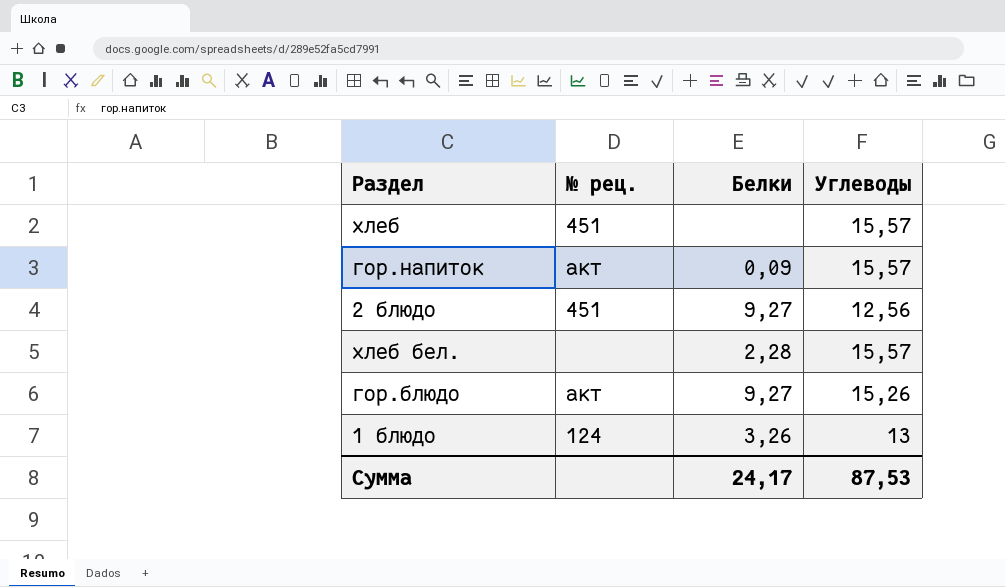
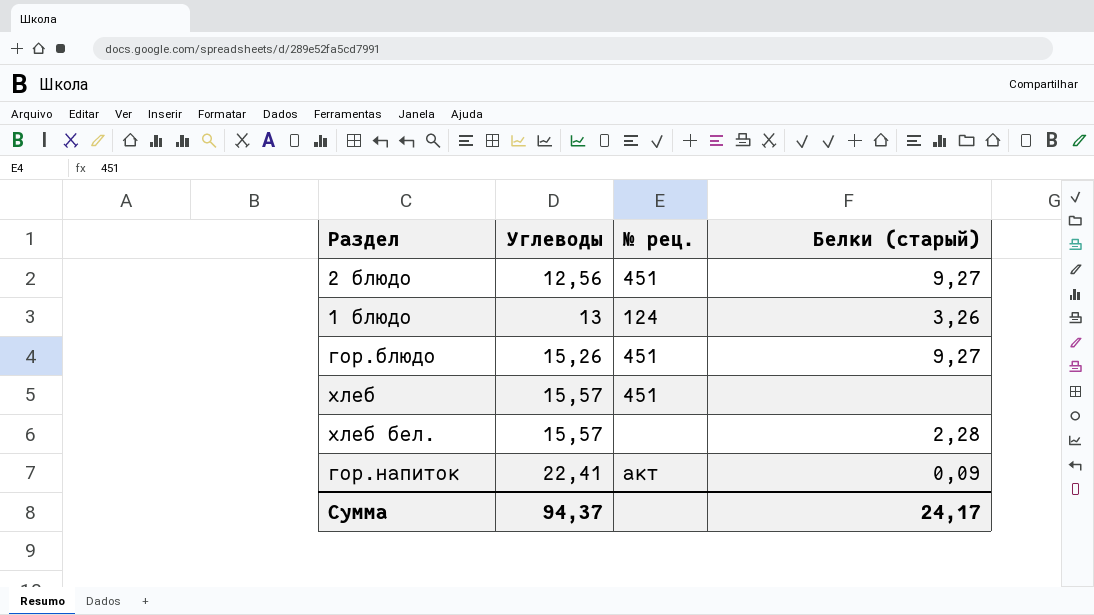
row order: none -> Углеводы ascending
column Углеводы | position: 4 -> 2
column name: Белки -> Белки (старый)
гор.блюдо | № рец.: акт -> 451
гор.напиток | Углеводы: 15,57 -> 22,41
Сумма | Углеводы: 87,53 -> 94,37

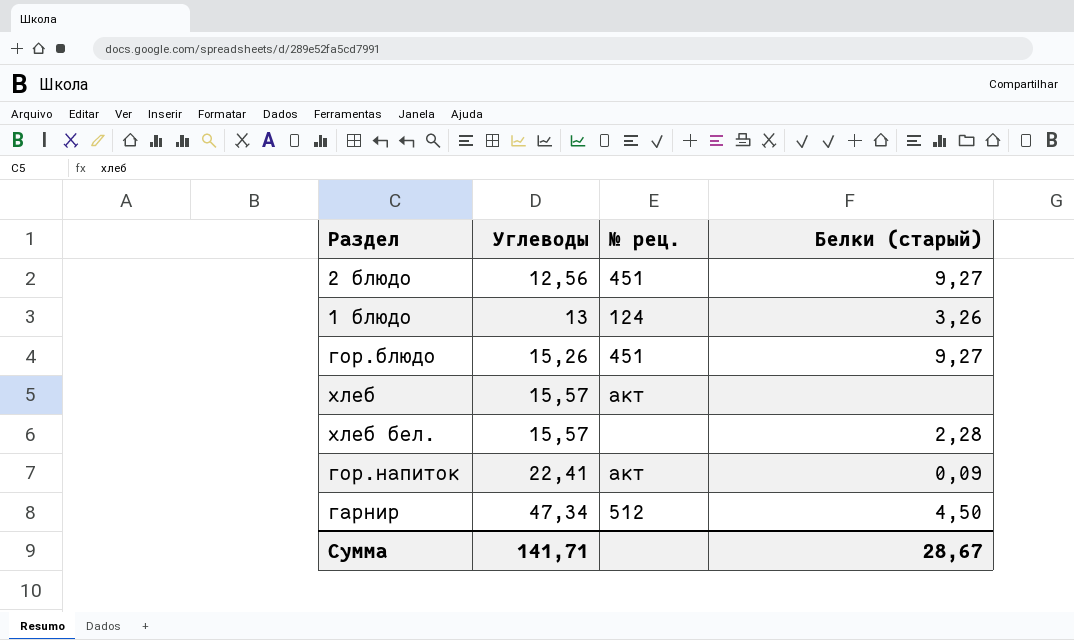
хлеб | № рец.: 451 -> акт
row гарнир: none -> 47,34 | 512 | 4,50
Сумма | Углеводы: 94,37 -> 141,71
Сумма | Белки (старый): 24,17 -> 28,67

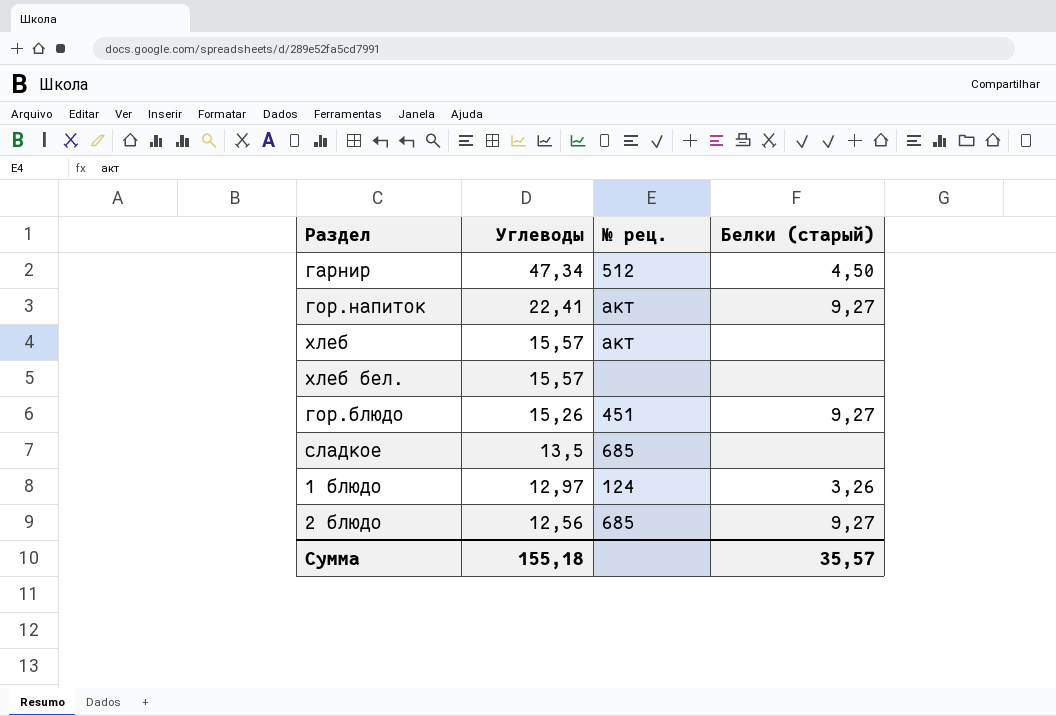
row order: Углеводы ascending -> Углеводы descending
гор.напиток | Белки (старый): 0,09 -> 9,27
хлеб бел. | Белки (старый): 2,28 -> none
row сладкое: none -> 13,5 | 685 | none
1 блюдо | Углеводы: 13 -> 12,97
2 блюдо | № рец.: 451 -> 685
Сумма | Углеводы: 141,71 -> 155,18
Сумма | Белки (старый): 28,67 -> 35,57

